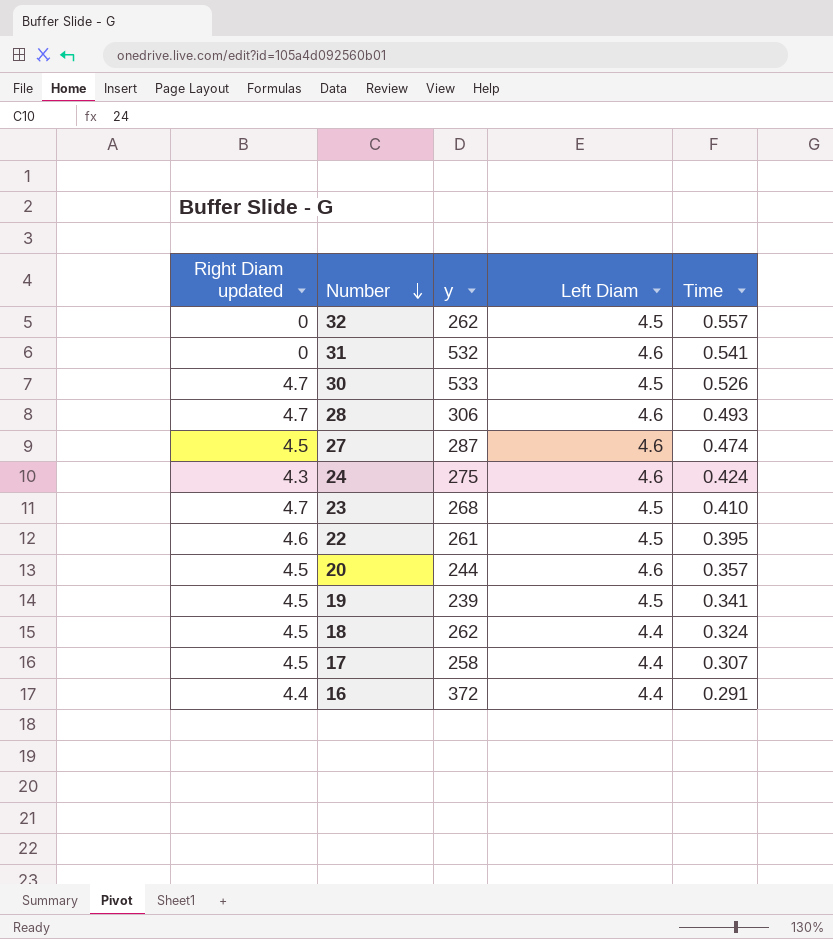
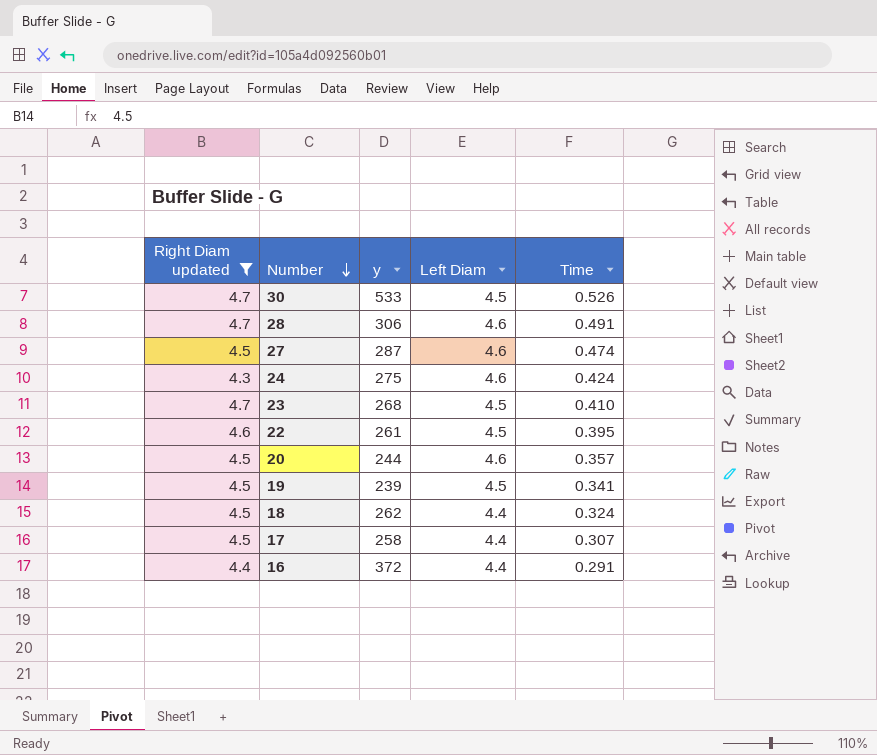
filter: none -> Right Diam updated != 0
28 | Time: 0.493 -> 0.491

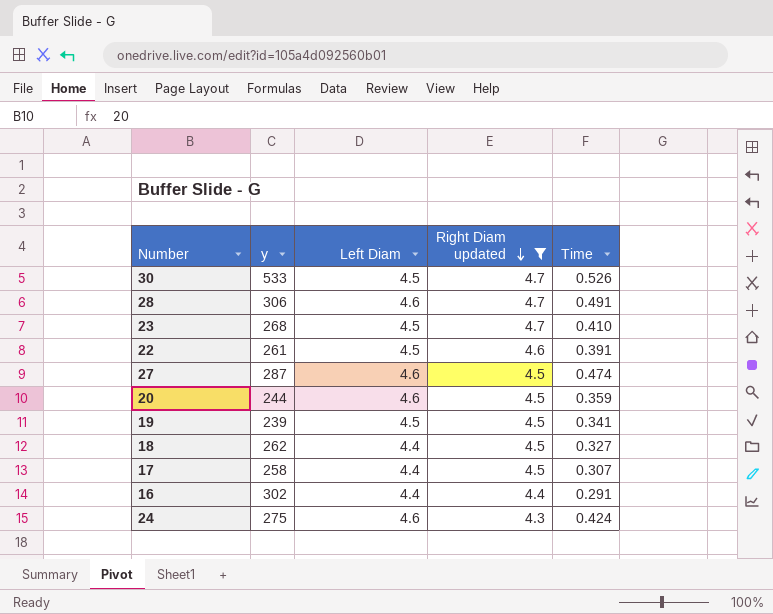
row order: Number descending -> Right Diam updated descending
column Right Diam updated | position: 1 -> 4
22 | Time: 0.395 -> 0.391
20 | Time: 0.357 -> 0.359
18 | Time: 0.324 -> 0.327
16 | y: 372 -> 302

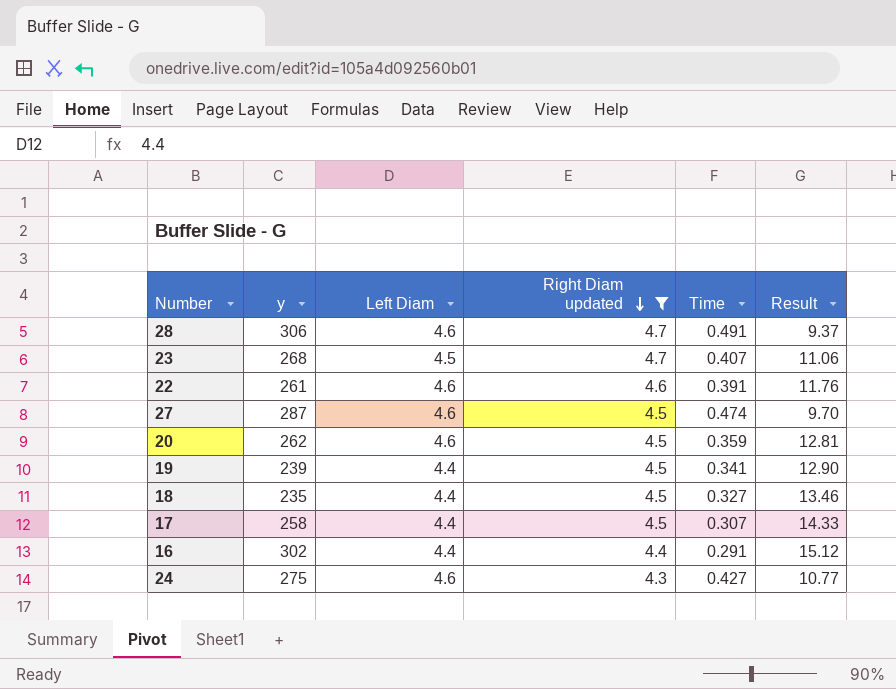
column Result | formula: none -> [Left Diam] / [Time]
row 30: 533 | 4.5 | 4.7 | 0.526 -> none
23 | Time: 0.410 -> 0.407
22 | Left Diam: 4.5 -> 4.6
20 | y: 244 -> 262
19 | Left Diam: 4.5 -> 4.4
18 | y: 262 -> 235
24 | Time: 0.424 -> 0.427

